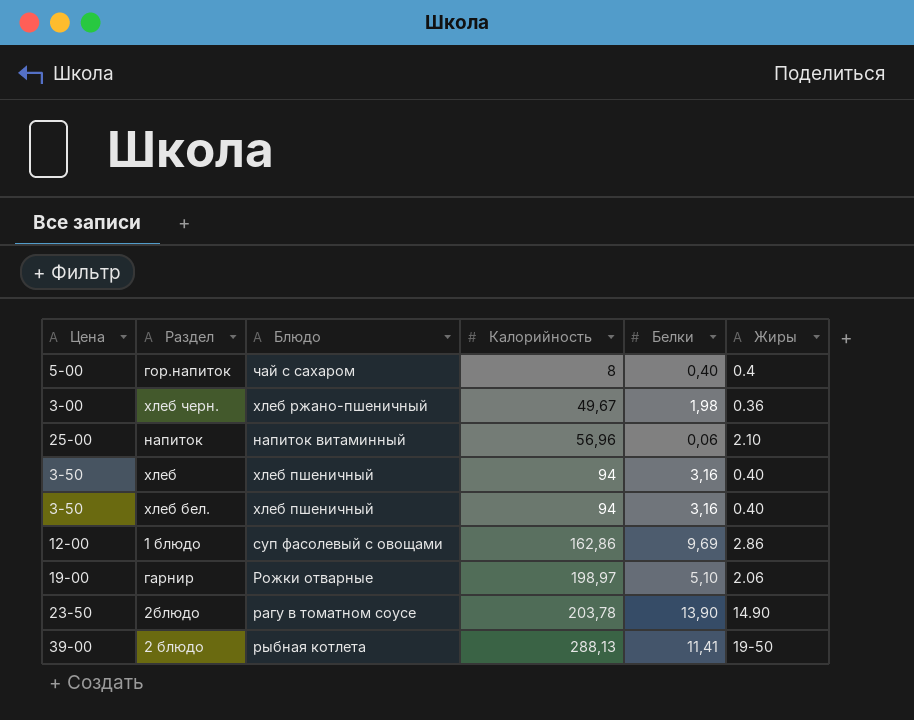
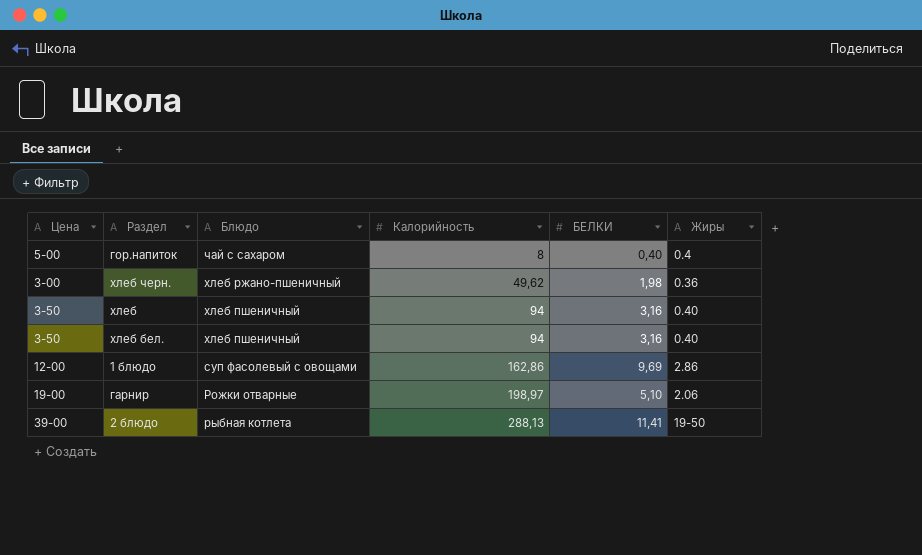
column name: Белки -> БЕЛКИ
row напиток: 25-00 | напиток витаминный | 56,96 | 0,06 | 2.10 -> none
row 2блюдо: 23-50 | рагу в томатном соусе | 203,78 | 13,90 | 14.90 -> none
хлеб черн. | Калорийность: 49,67 -> 49,62

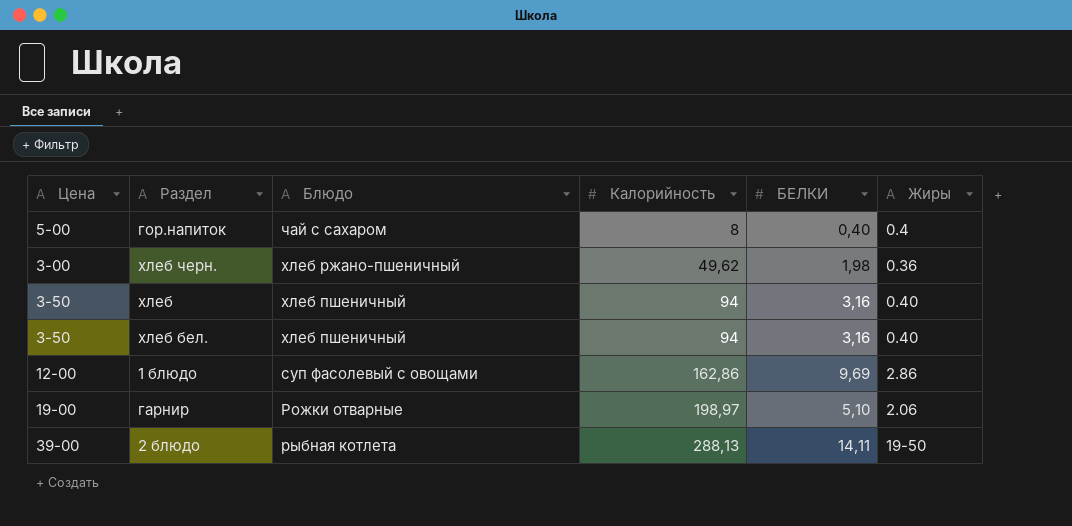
2 блюдо | БЕЛКИ: 11,41 -> 14,11

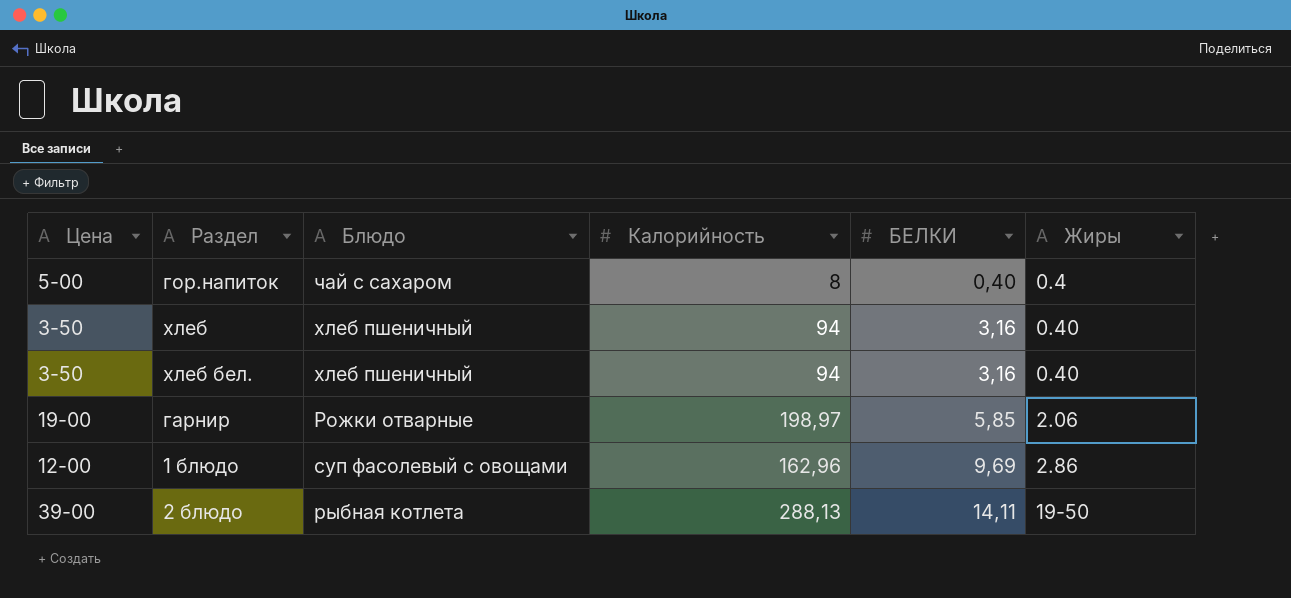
row order: Калорийность ascending -> БЕЛКИ ascending
row хлеб черн.: 3-00 | хлеб ржано-пшеничный | 49,62 | 1,98 | 0.36 -> none
гарнир | БЕЛКИ: 5,10 -> 5,85
1 блюдо | Калорийность: 162,86 -> 162,96

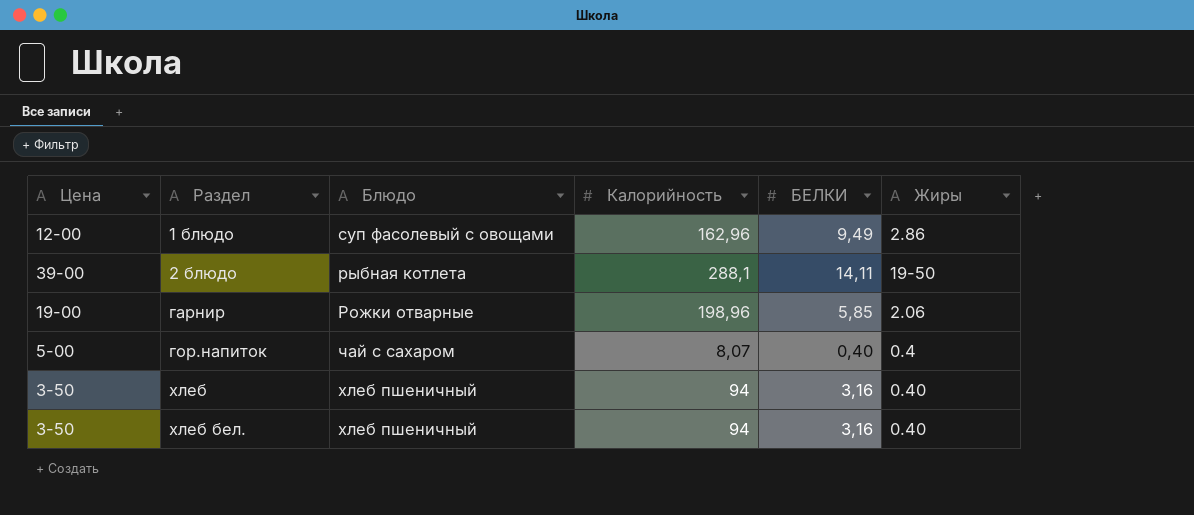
row order: БЕЛКИ ascending -> Раздел ascending
1 блюдо | БЕЛКИ: 9,69 -> 9,49
2 блюдо | Калорийность: 288,13 -> 288,1
гарнир | Калорийность: 198,97 -> 198,96
гор.напиток | Калорийность: 8 -> 8,07

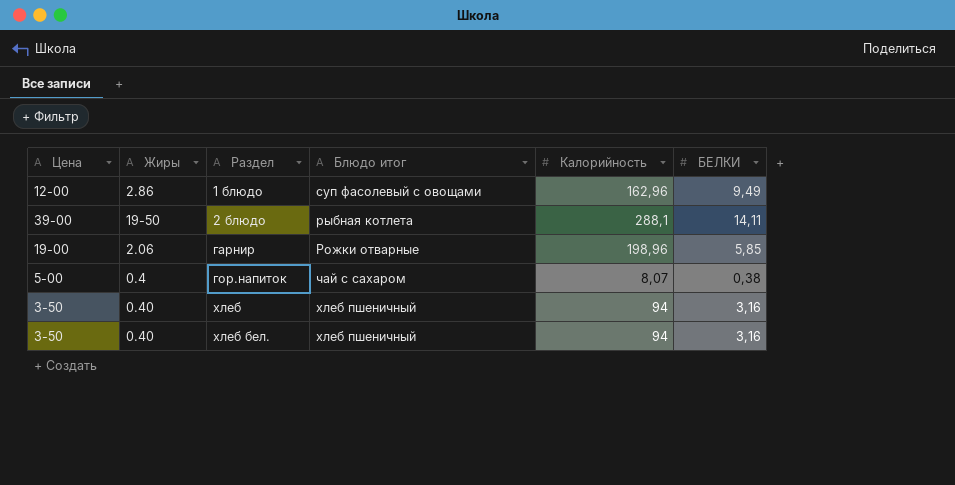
column Жиры | position: 6 -> 2
column name: Блюдо -> Блюдо итог
гор.напиток | БЕЛКИ: 0,40 -> 0,38

